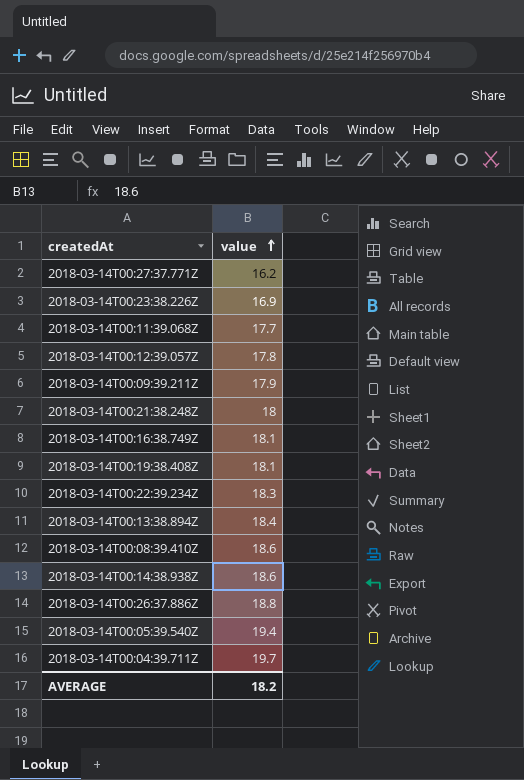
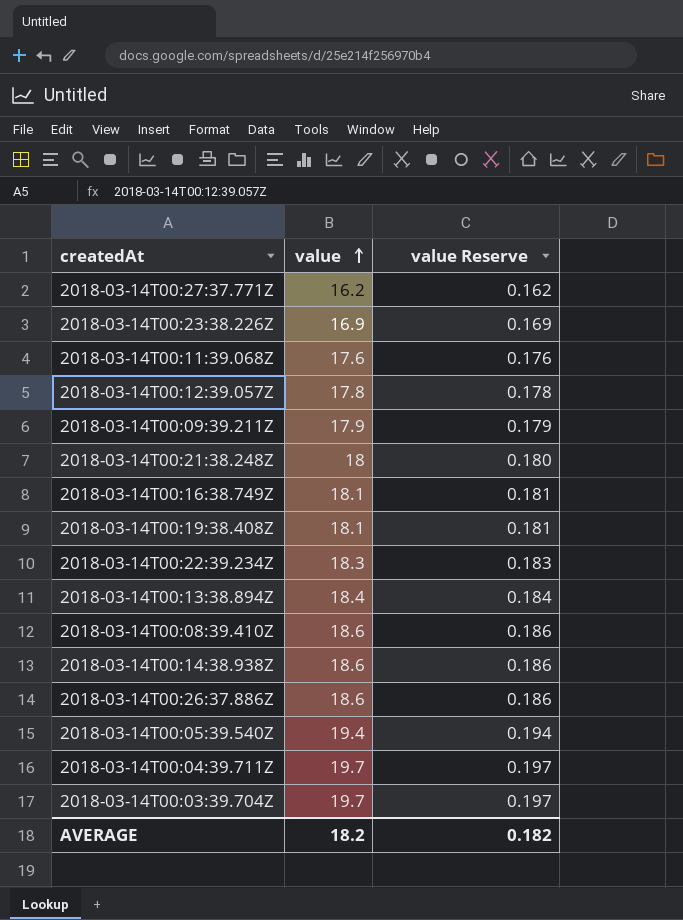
column value Reserve | formula: none -> [value] * 0.01
2018-03-14T00:11:39.068Z | value: 17.7 -> 17.6
2018-03-14T00:26:37.886Z | value: 18.8 -> 18.6
row 2018-03-14T00:03:39.704Z: none -> 19.7 | 0.197

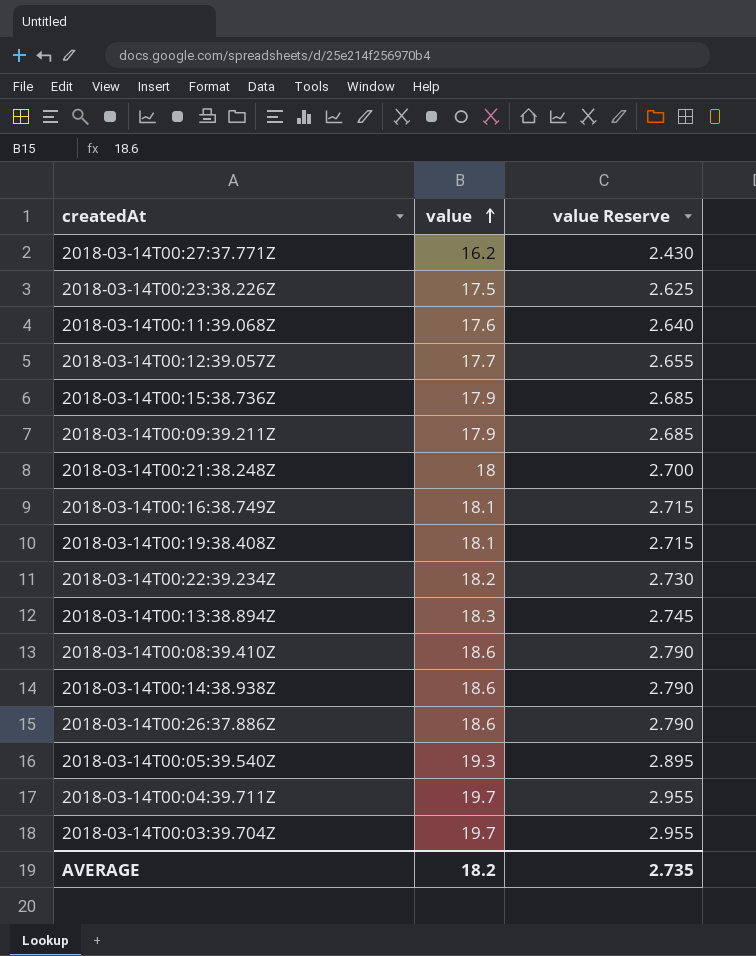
column value Reserve | formula: [value] * 0.01 -> [value] * 0.15
2018-03-14T00:23:38.226Z | value: 16.9 -> 17.5
2018-03-14T00:12:39.057Z | value: 17.8 -> 17.7
row 2018-03-14T00:15:38.736Z: none -> 17.9 | 2.685
2018-03-14T00:22:39.234Z | value: 18.3 -> 18.2
2018-03-14T00:13:38.894Z | value: 18.4 -> 18.3
2018-03-14T00:05:39.540Z | value: 19.4 -> 19.3
AVERAGE | value Reserve: 0.182 -> 2.735

